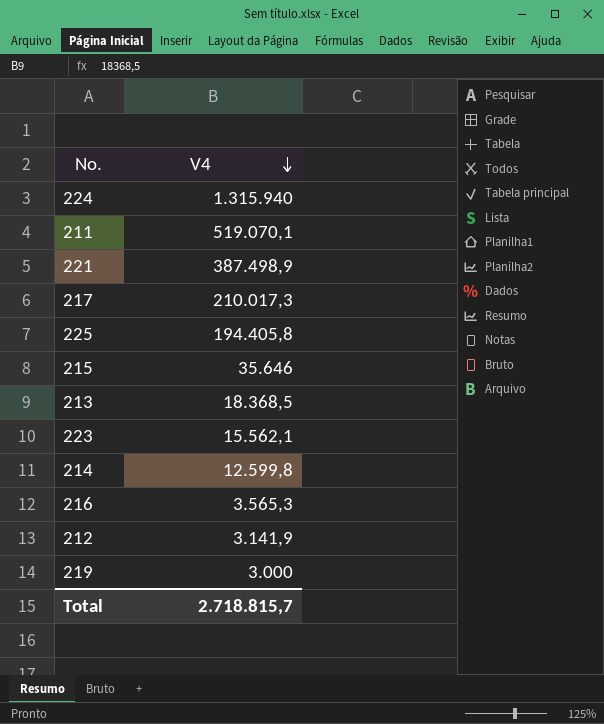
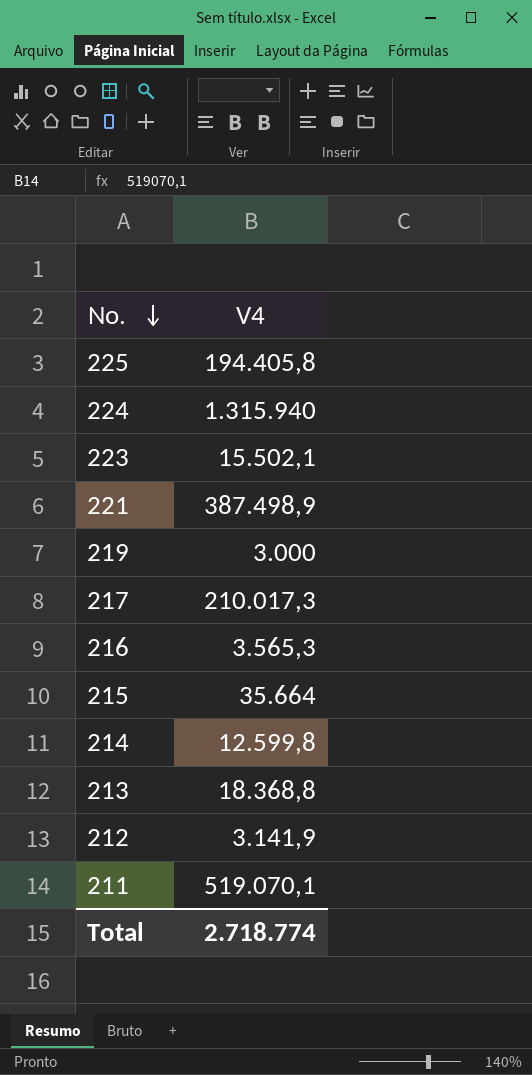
row order: V4 descending -> No. descending
223 | V4: 15.562,1 -> 15.502,1
215 | V4: 35.646 -> 35.664
213 | V4: 18.368,5 -> 18.368,8
Total | V4: 2.718.815,7 -> 2.718.774

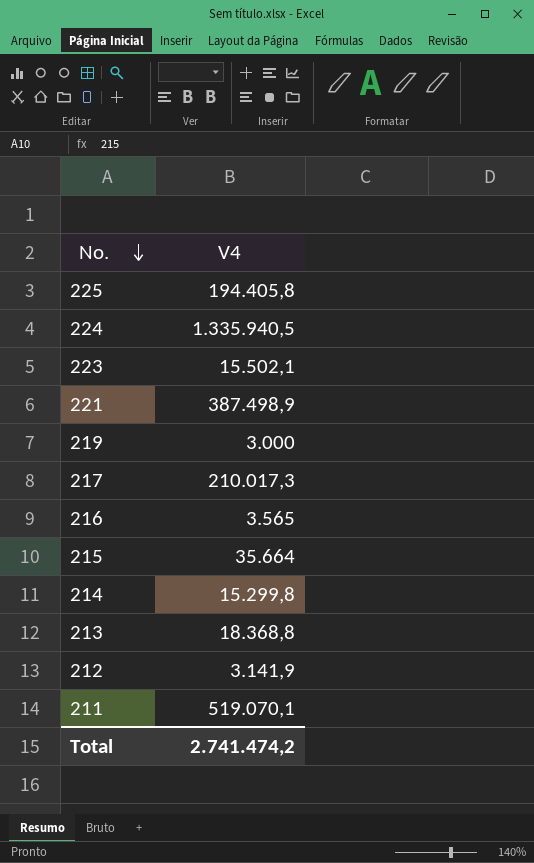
224 | V4: 1.315.940 -> 1.335.940,5
216 | V4: 3.565,3 -> 3.565
214 | V4: 12.599,8 -> 15.299,8
Total | V4: 2.718.774 -> 2.741.474,2

